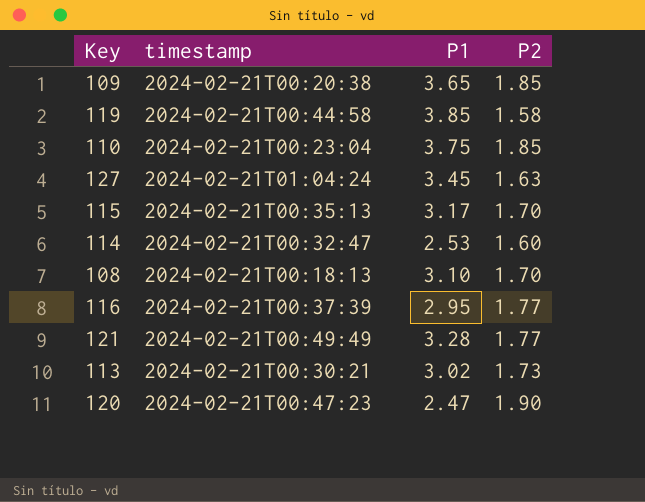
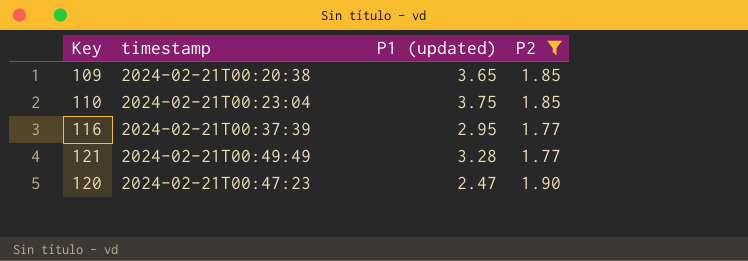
filter: none -> P2 >= 1.77
column name: P1 -> P1 (updated)

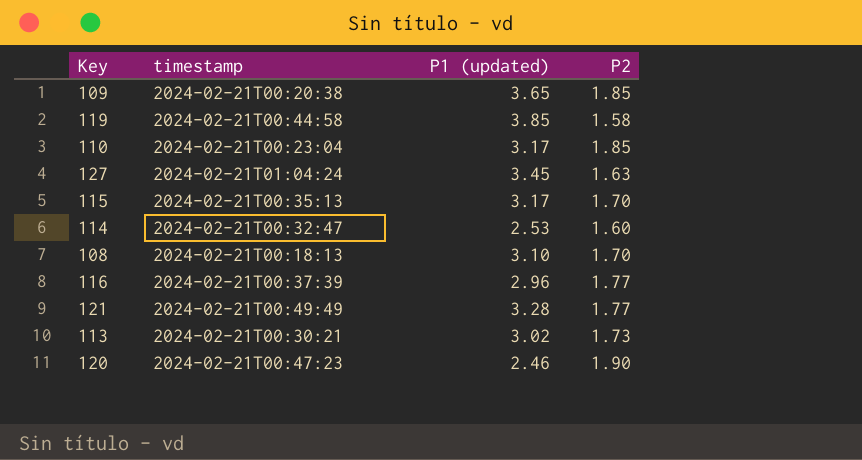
filter: P2 >= 1.77 -> none
110 | P1 (updated): 3.75 -> 3.17
116 | P1 (updated): 2.95 -> 2.96
120 | P1 (updated): 2.47 -> 2.46

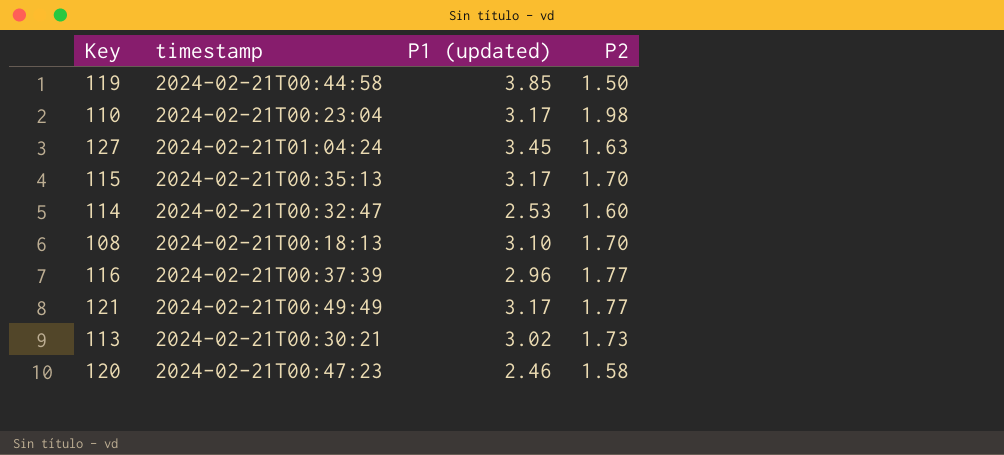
row 109: 2024-02-21T00:20:38 | 3.65 | 1.85 -> none
119 | P2: 1.58 -> 1.50
110 | P2: 1.85 -> 1.98
121 | P1 (updated): 3.28 -> 3.17
120 | P2: 1.90 -> 1.58

